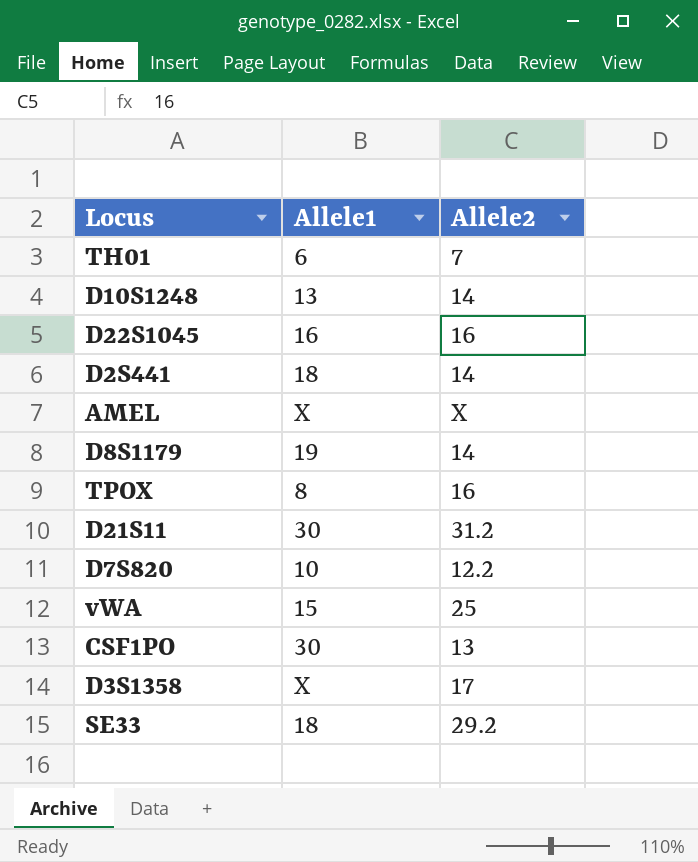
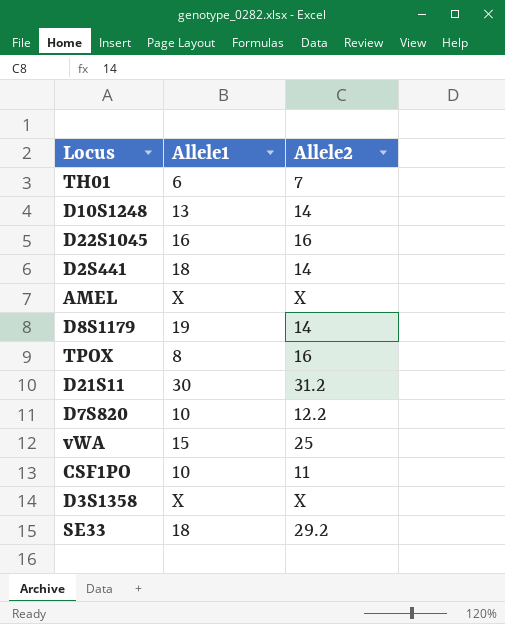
CSF1PO | Allele1: 30 -> 10
CSF1PO | Allele2: 13 -> 11
D3S1358 | Allele2: 17 -> X

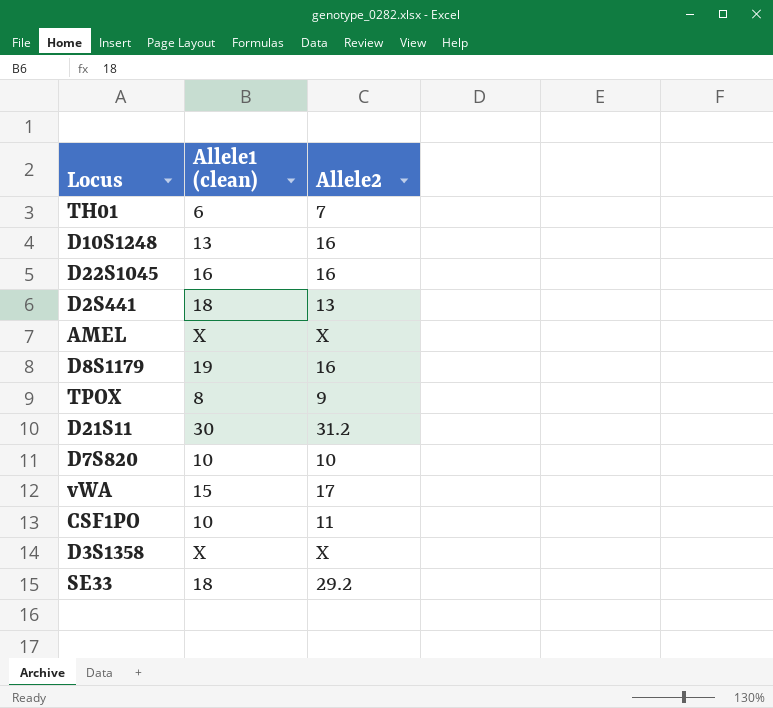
column name: Allele1 -> Allele1 (clean)
D10S1248 | Allele2: 14 -> 16
D2S441 | Allele2: 14 -> 13
D8S1179 | Allele2: 14 -> 16
TPOX | Allele2: 16 -> 9
D7S820 | Allele2: 12.2 -> 10
vWA | Allele2: 25 -> 17

